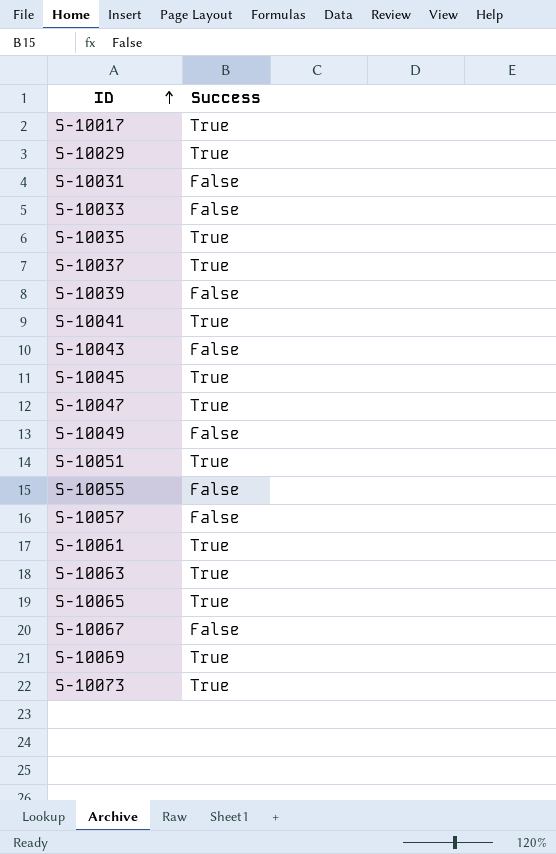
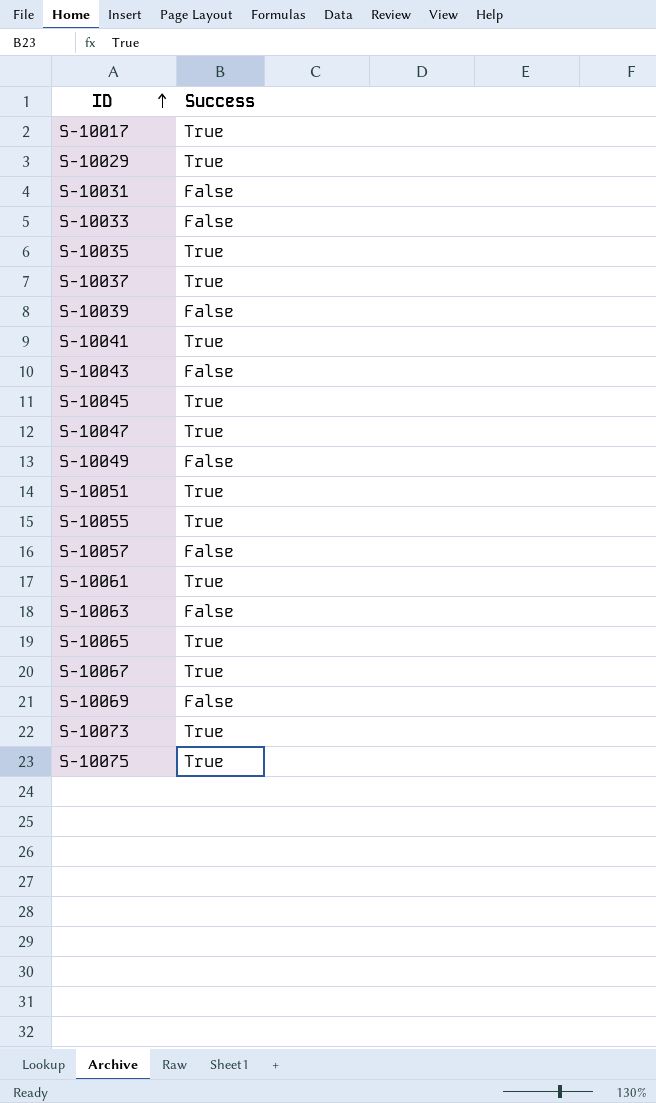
S-10055 | Success: False -> True
S-10063 | Success: True -> False
S-10067 | Success: False -> True
S-10069 | Success: True -> False
row S-10075: none -> True

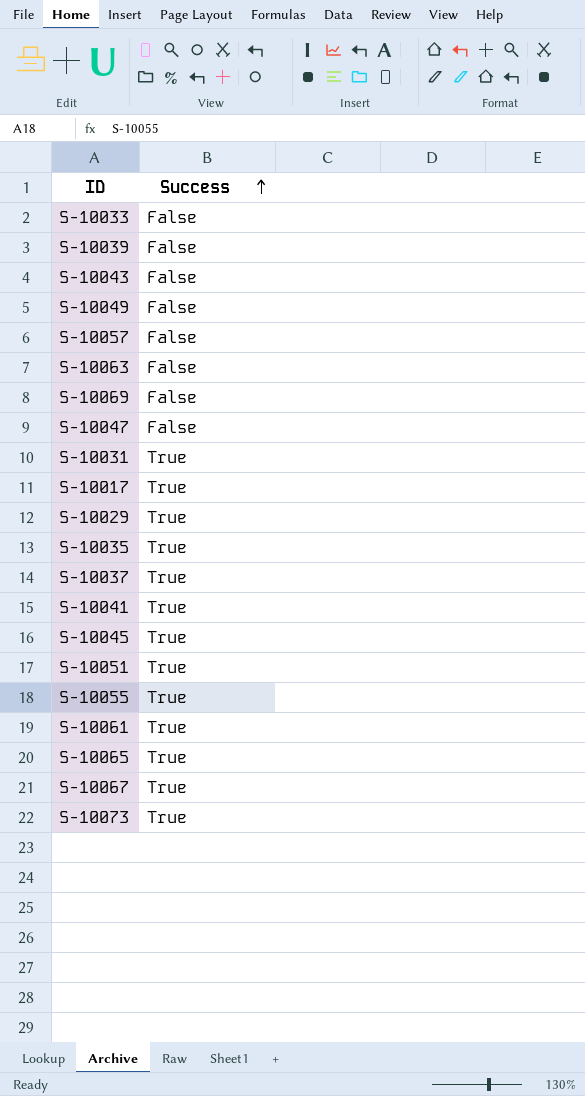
row order: ID ascending -> Success ascending
row S-10075: True -> none
S-10047 | Success: True -> False
S-10031 | Success: False -> True

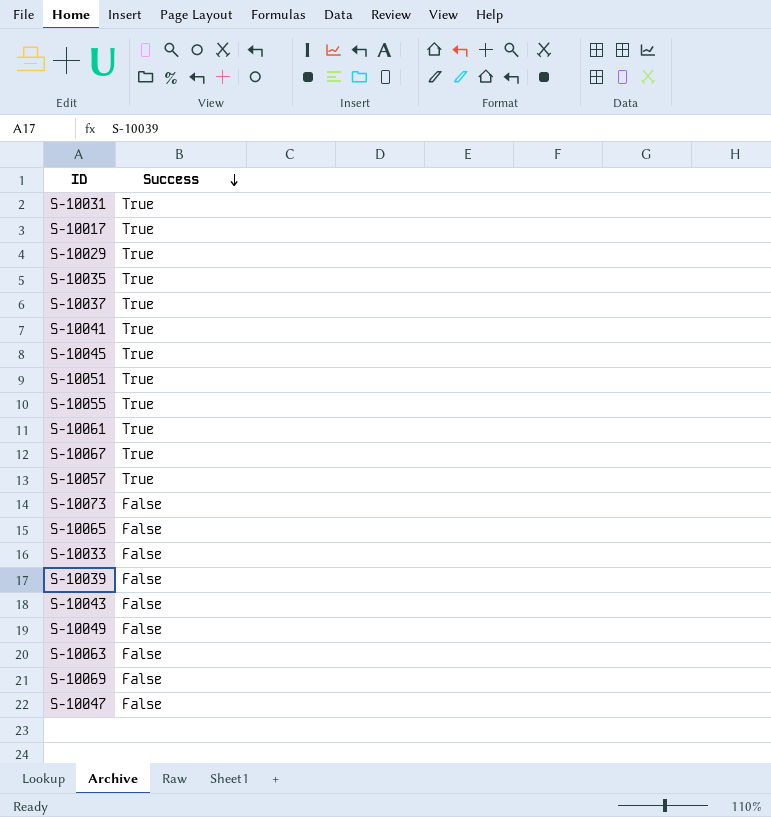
row order: Success ascending -> Success descending
S-10057 | Success: False -> True
S-10073 | Success: True -> False
S-10065 | Success: True -> False

